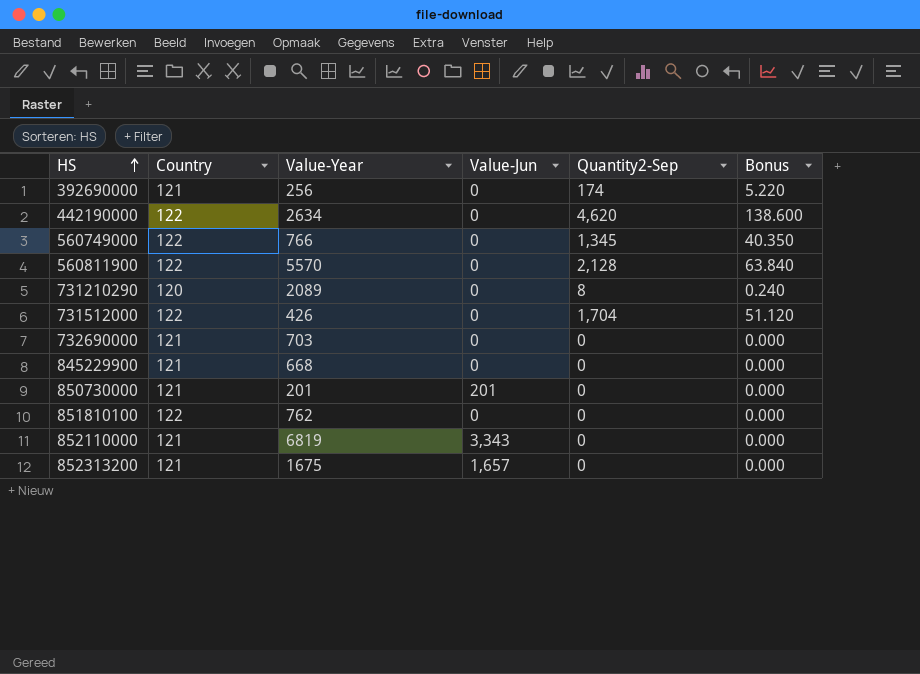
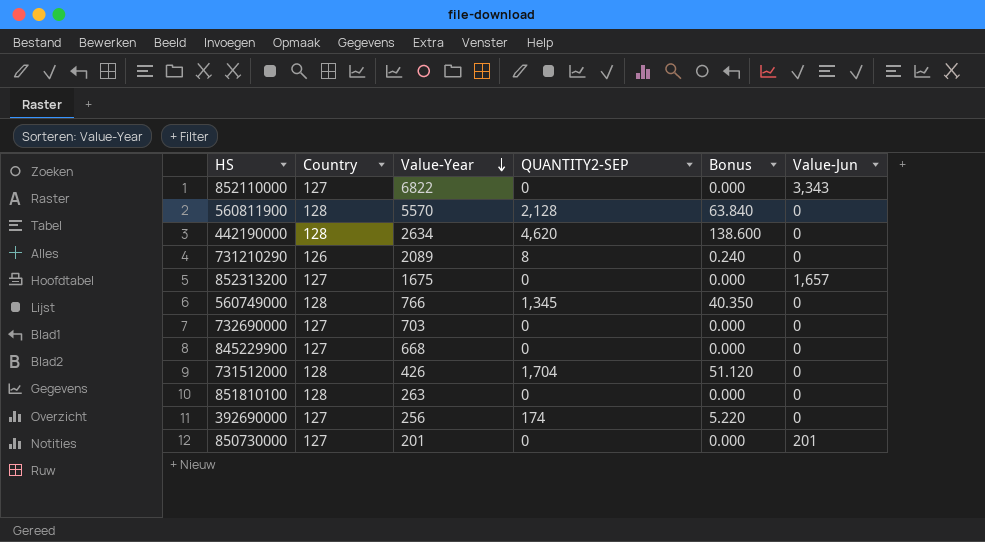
row order: HS ascending -> Value-Year descending
column name: Quantity2-Sep -> QUANTITY2-SEP
column Value-Jun | position: 4 -> 6
852110000 | Country: 121 -> 127
852110000 | Value-Year: 6819 -> 6822
560811900 | Country: 122 -> 128
442190000 | Country: 122 -> 128
731210290 | Country: 120 -> 126
852313200 | Country: 121 -> 127
560749000 | Country: 122 -> 128
732690000 | Country: 121 -> 127
845229900 | Country: 121 -> 127
731512000 | Country: 122 -> 128
851810100 | Country: 122 -> 128
851810100 | Value-Year: 762 -> 263
392690000 | Country: 121 -> 127
850730000 | Country: 121 -> 127

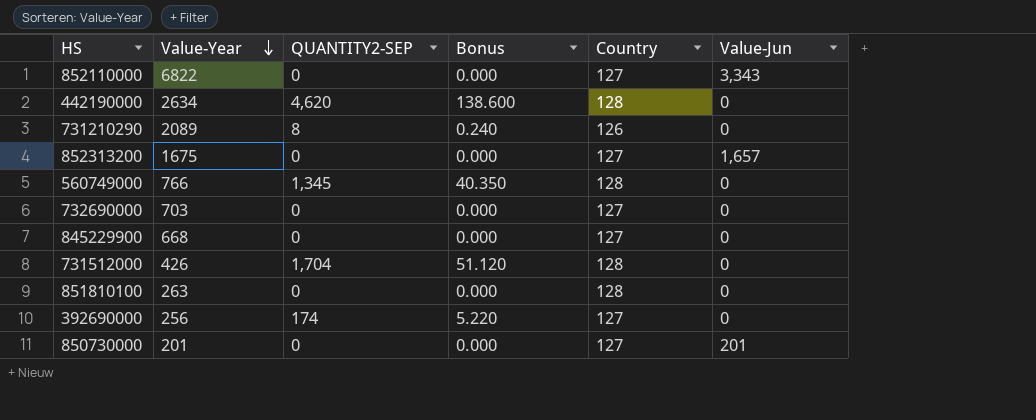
column Country | position: 2 -> 5
row 560811900: 128 | 5570 | 2,128 | 63.840 | 0 -> none

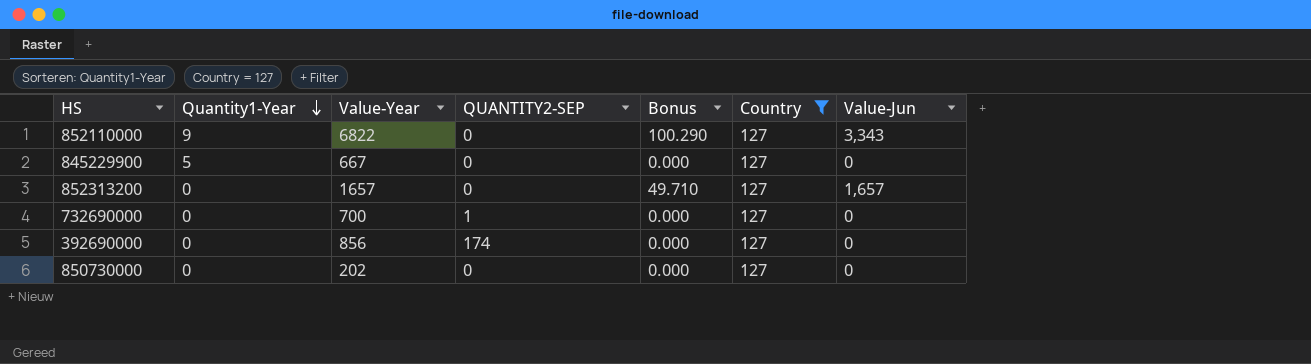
filter: none -> Country = 127
row order: Value-Year descending -> Quantity1-Year descending
column Quantity1-Year | position: none -> 2
column Bonus | formula: [QUANTITY2-SEP] * 0.03 -> [Value-Jun] * 0.03
845229900 | Value-Year: 668 -> 667
852313200 | Value-Year: 1675 -> 1657
732690000 | Value-Year: 703 -> 700
732690000 | QUANTITY2-SEP: 0 -> 1
392690000 | Value-Year: 256 -> 856
850730000 | Value-Year: 201 -> 202
850730000 | Value-Jun: 201 -> 0

